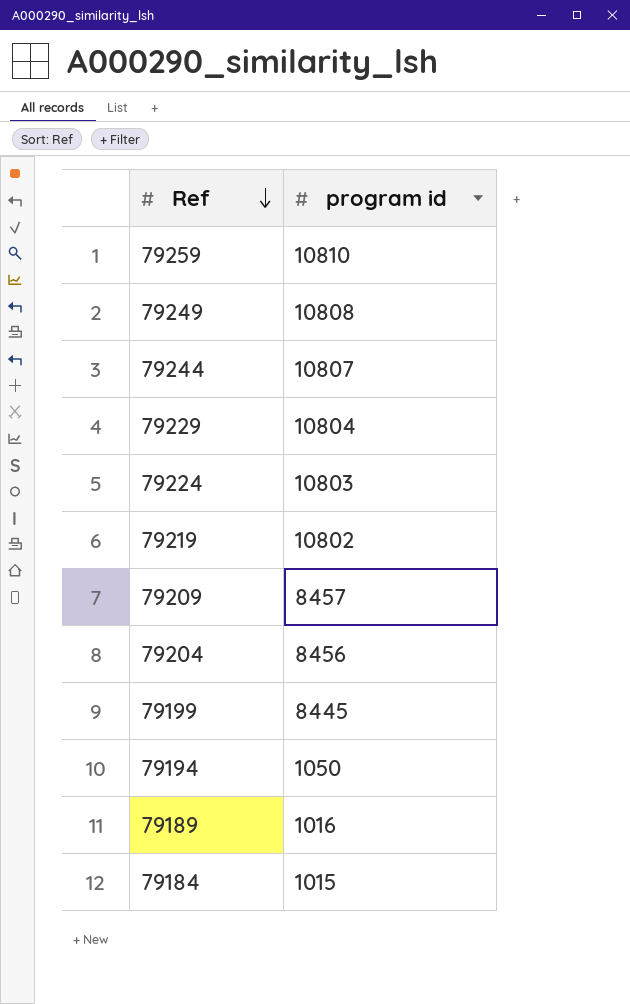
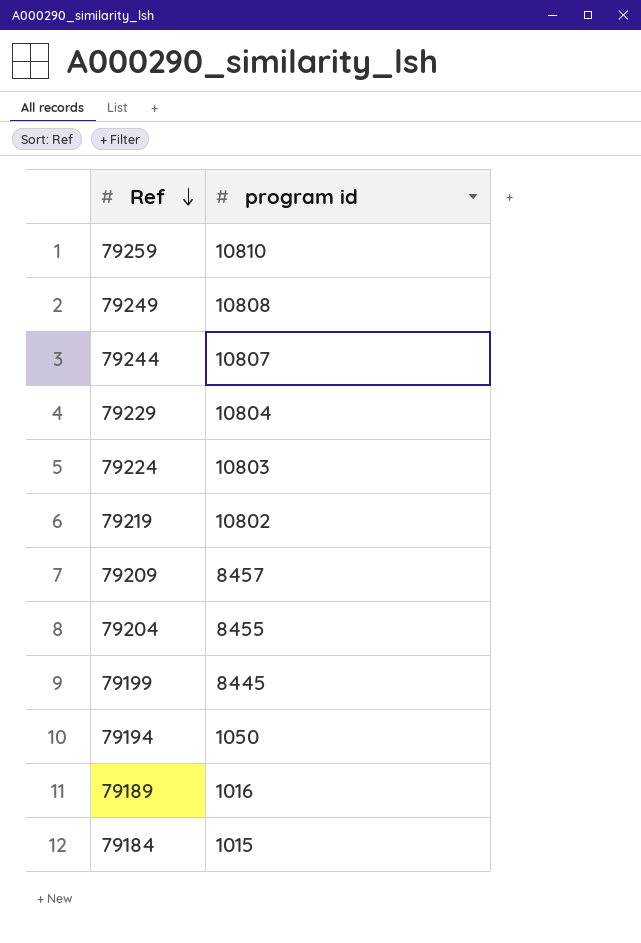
79204 | program id: 8456 -> 8455

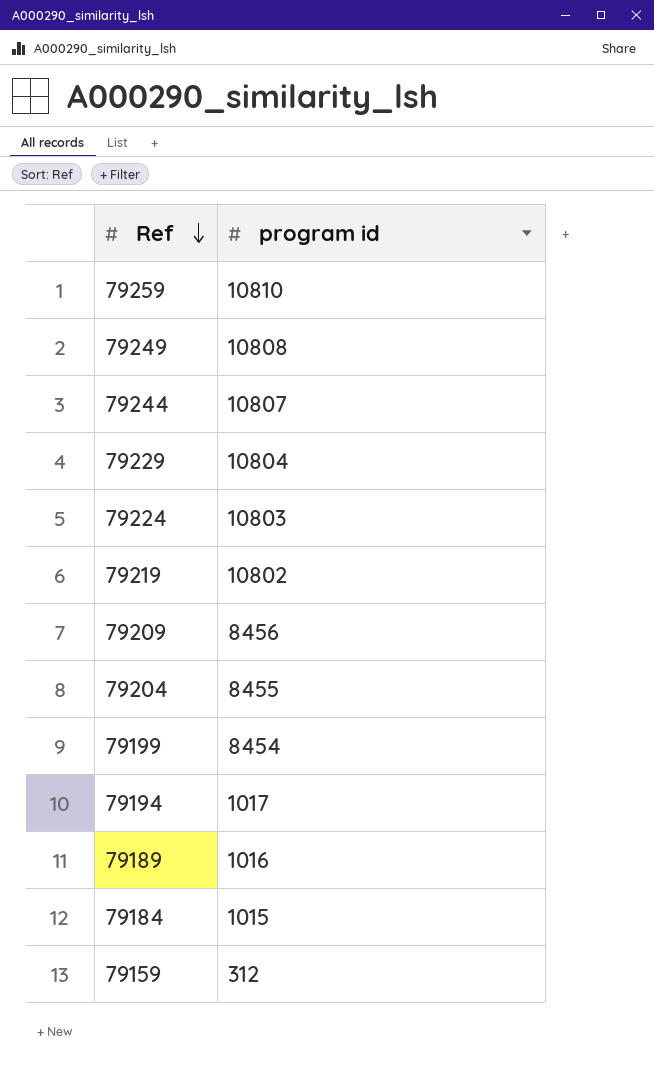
79209 | program id: 8457 -> 8456
79199 | program id: 8445 -> 8454
79194 | program id: 1050 -> 1017
row 79159: none -> 312

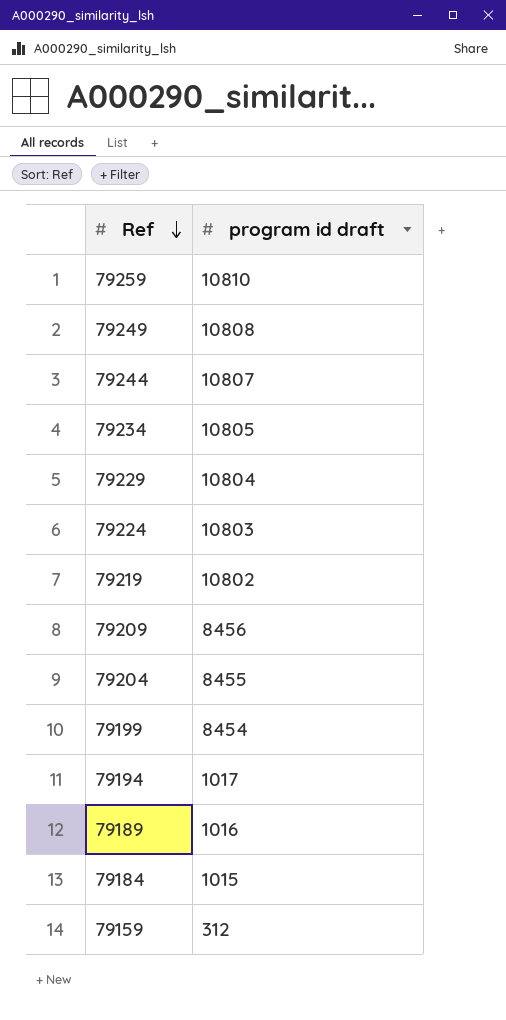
column name: program id -> program id draft
row 79234: none -> 10805

